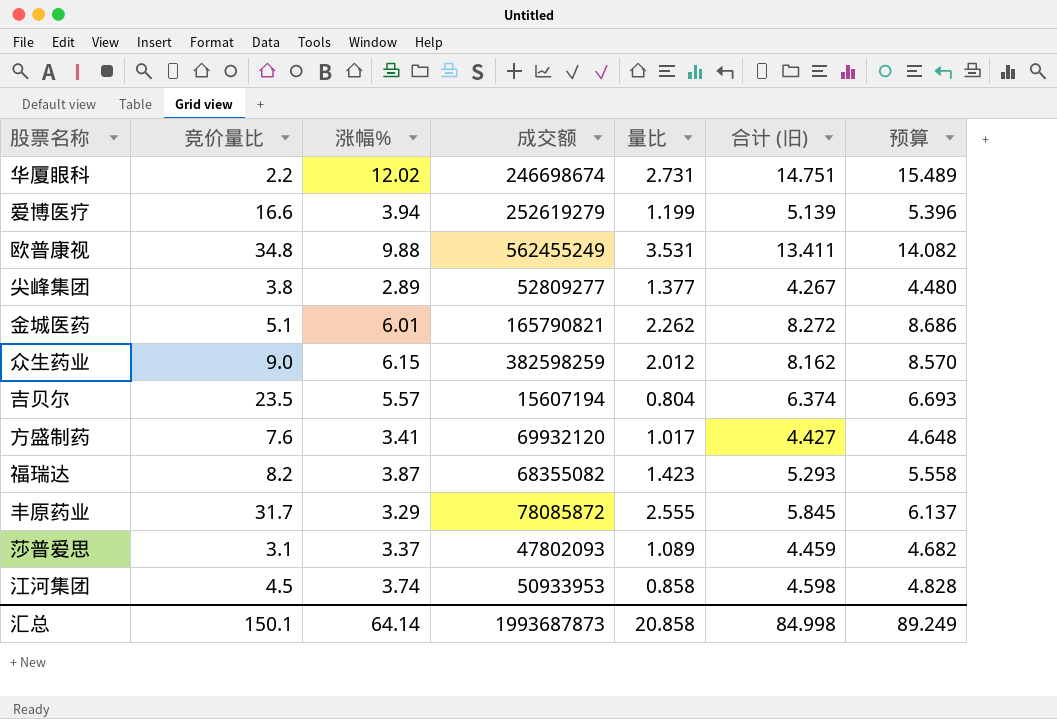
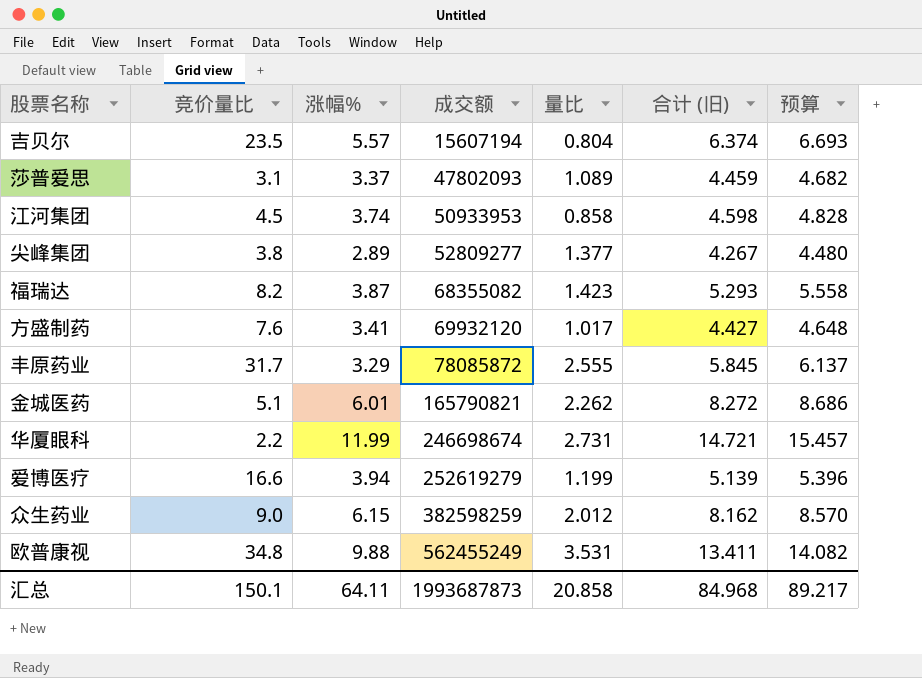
row order: none -> 成交额 ascending
华厦眼科 | 涨幅%: 12.02 -> 11.99
华厦眼科 | 合计 (旧): 14.751 -> 14.721
华厦眼科 | 预算: 15.489 -> 15.457
汇总 | 涨幅%: 64.14 -> 64.11
汇总 | 合计 (旧): 84.998 -> 84.968
汇总 | 预算: 89.249 -> 89.217

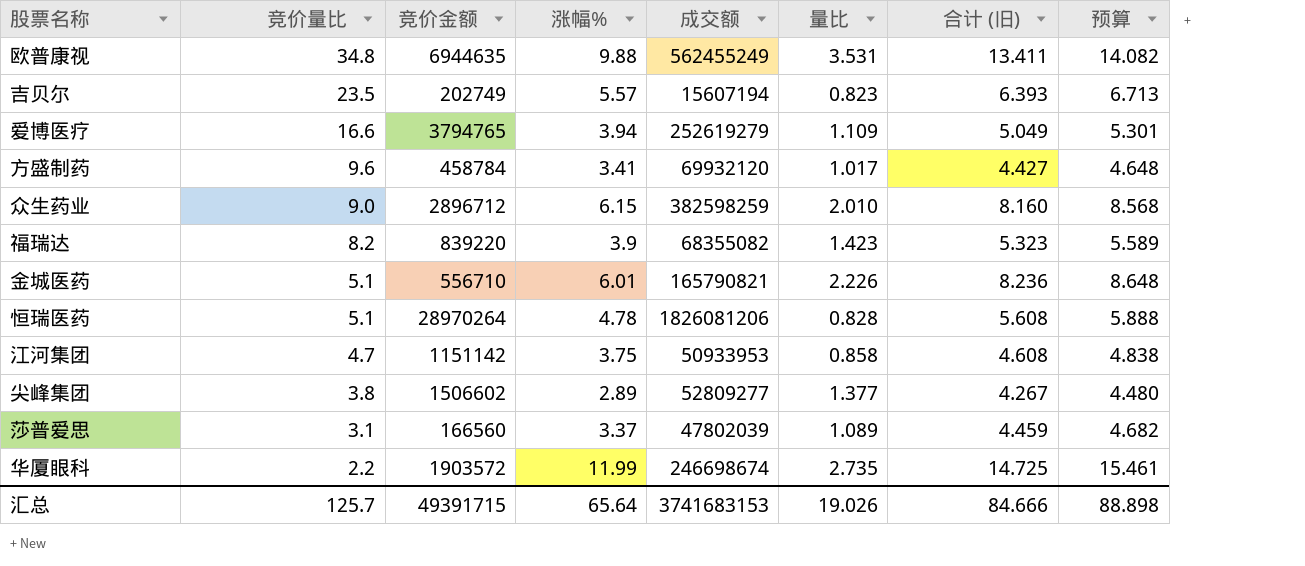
row order: 成交额 ascending -> 竞价量比 descending
column 竞价金额 | position: none -> 3
row 丰原药业: 31.7 | 3.29 | 78085872 | 2.555 | 5.845 | 6.137 -> none
吉贝尔 | 量比: 0.804 -> 0.823
吉贝尔 | 合计 (旧): 6.374 -> 6.393
吉贝尔 | 预算: 6.693 -> 6.713
爱博医疗 | 量比: 1.199 -> 1.109
爱博医疗 | 合计 (旧): 5.139 -> 5.049
爱博医疗 | 预算: 5.396 -> 5.301
方盛制药 | 竞价量比: 7.6 -> 9.6
众生药业 | 量比: 2.012 -> 2.010
众生药业 | 合计 (旧): 8.162 -> 8.160
众生药业 | 预算: 8.570 -> 8.568
福瑞达 | 涨幅%: 3.87 -> 3.9
福瑞达 | 合计 (旧): 5.293 -> 5.323
福瑞达 | 预算: 5.558 -> 5.589
金城医药 | 量比: 2.262 -> 2.226
金城医药 | 合计 (旧): 8.272 -> 8.236
金城医药 | 预算: 8.686 -> 8.648
row 恒瑞医药: none -> 5.1 | 28970264 | 4.78 | 1826081206 | 0.828 | 5.608 | 5.888
江河集团 | 竞价量比: 4.5 -> 4.7
江河集团 | 涨幅%: 3.74 -> 3.75
江河集团 | 合计 (旧): 4.598 -> 4.608
江河集团 | 预算: 4.828 -> 4.838
莎普爱思 | 成交额: 47802093 -> 47802039
华厦眼科 | 量比: 2.731 -> 2.735
华厦眼科 | 合计 (旧): 14.721 -> 14.725
华厦眼科 | 预算: 15.457 -> 15.461
汇总 | 竞价量比: 150.1 -> 125.7
汇总 | 涨幅%: 64.11 -> 65.64
汇总 | 成交额: 1993687873 -> 3741683153
汇总 | 量比: 20.858 -> 19.026
汇总 | 合计 (旧): 84.968 -> 84.666
汇总 | 预算: 89.217 -> 88.898

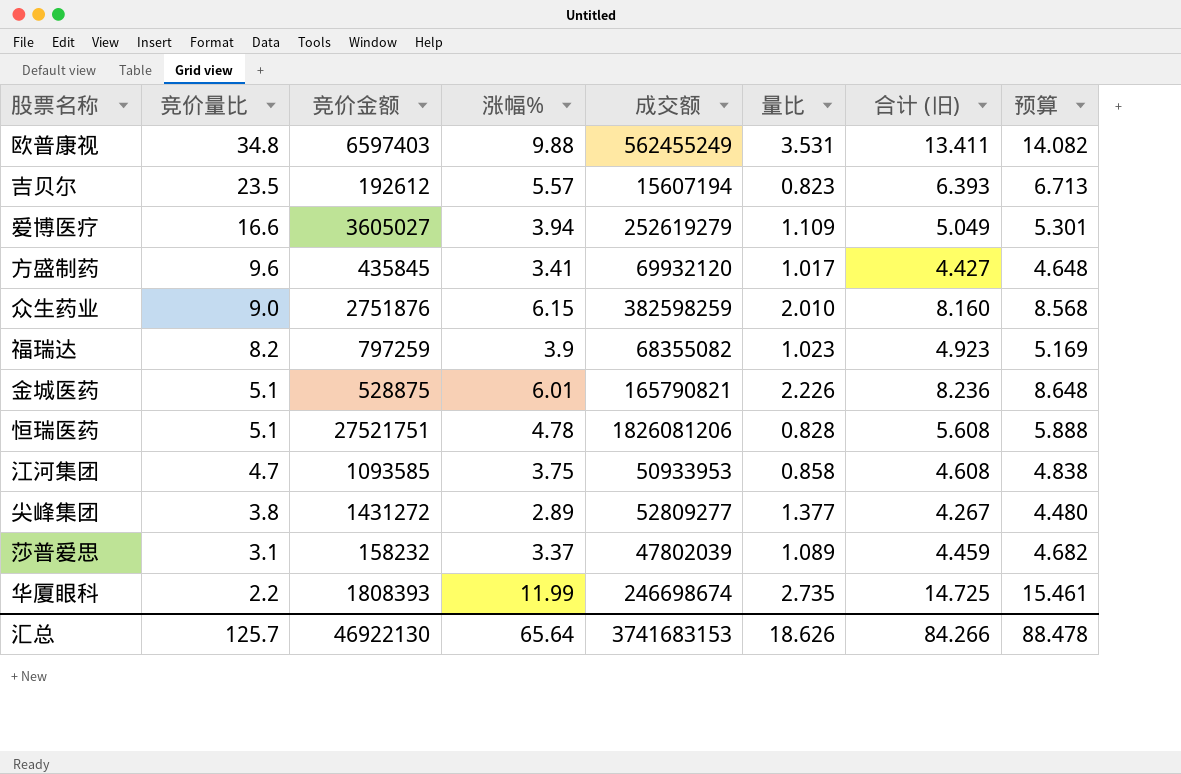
欧普康视 | 竞价金额: 6944635 -> 6597403
吉贝尔 | 竞价金额: 202749 -> 192612
爱博医疗 | 竞价金额: 3794765 -> 3605027
方盛制药 | 竞价金额: 458784 -> 435845
众生药业 | 竞价金额: 2896712 -> 2751876
福瑞达 | 竞价金额: 839220 -> 797259
福瑞达 | 量比: 1.423 -> 1.023
福瑞达 | 合计 (旧): 5.323 -> 4.923
福瑞达 | 预算: 5.589 -> 5.169
金城医药 | 竞价金额: 556710 -> 528875
恒瑞医药 | 竞价金额: 28970264 -> 27521751
江河集团 | 竞价金额: 1151142 -> 1093585
尖峰集团 | 竞价金额: 1506602 -> 1431272
莎普爱思 | 竞价金额: 166560 -> 158232
华厦眼科 | 竞价金额: 1903572 -> 1808393
汇总 | 竞价金额: 49391715 -> 46922130
汇总 | 量比: 19.026 -> 18.626
汇总 | 合计 (旧): 84.666 -> 84.266
汇总 | 预算: 88.898 -> 88.478

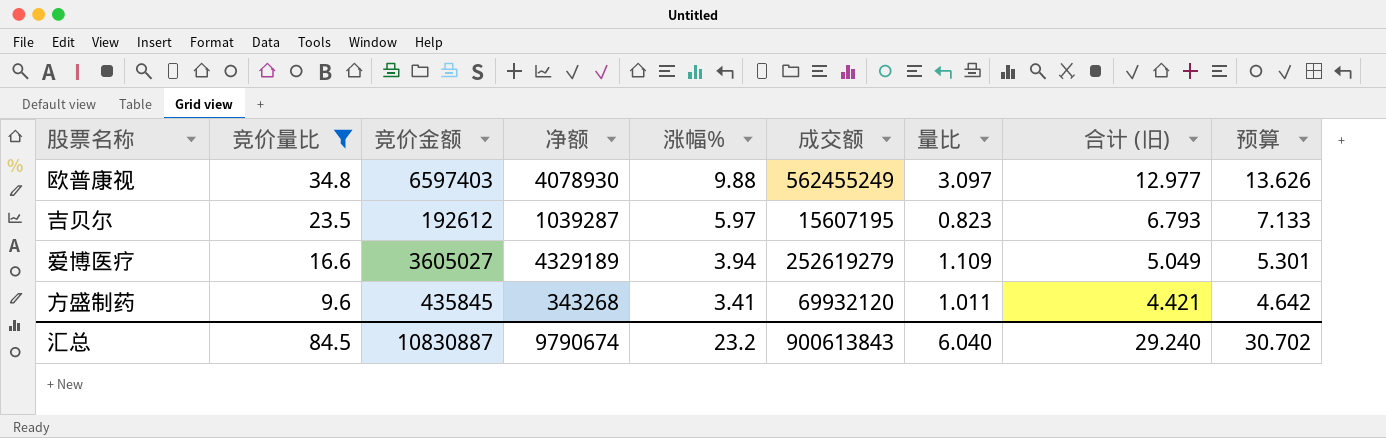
filter: none -> 竞价量比 >= 9.6
column 净额 | position: none -> 4
欧普康视 | 量比: 3.531 -> 3.097
欧普康视 | 合计 (旧): 13.411 -> 12.977
欧普康视 | 预算: 14.082 -> 13.626
吉贝尔 | 涨幅%: 5.57 -> 5.97
吉贝尔 | 成交额: 15607194 -> 15607195
吉贝尔 | 合计 (旧): 6.393 -> 6.793
吉贝尔 | 预算: 6.713 -> 7.133
方盛制药 | 量比: 1.017 -> 1.011
方盛制药 | 合计 (旧): 4.427 -> 4.421
方盛制药 | 预算: 4.648 -> 4.642
汇总 | 竞价量比: 125.7 -> 84.5
汇总 | 竞价金额: 46922130 -> 10830887
汇总 | 涨幅%: 65.64 -> 23.2
汇总 | 成交额: 3741683153 -> 900613843
汇总 | 量比: 18.626 -> 6.040
汇总 | 合计 (旧): 84.266 -> 29.240
汇总 | 预算: 88.478 -> 30.702

